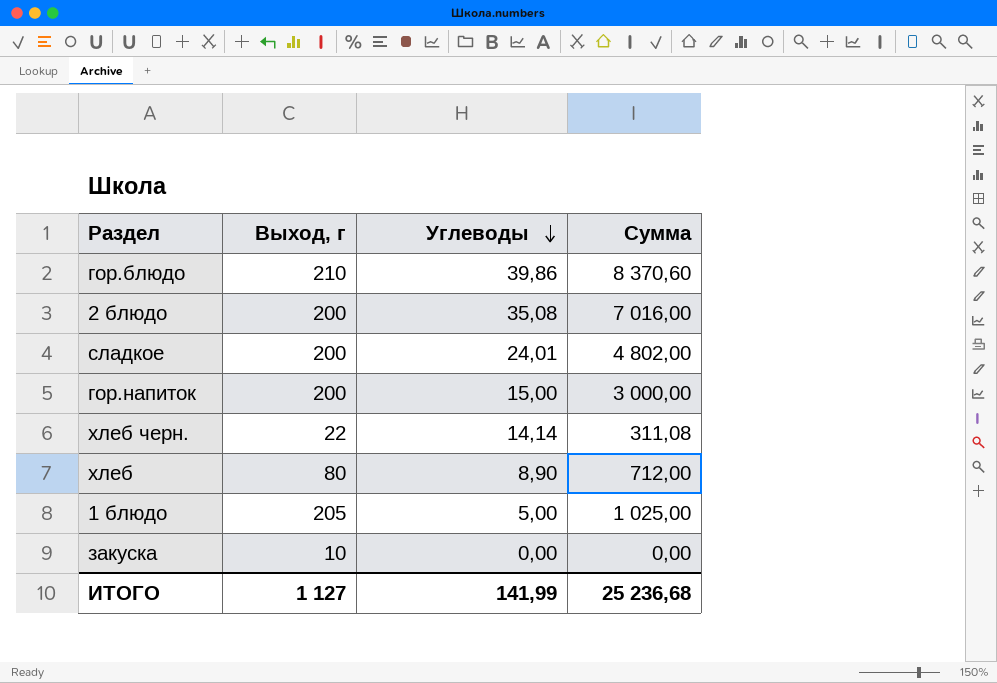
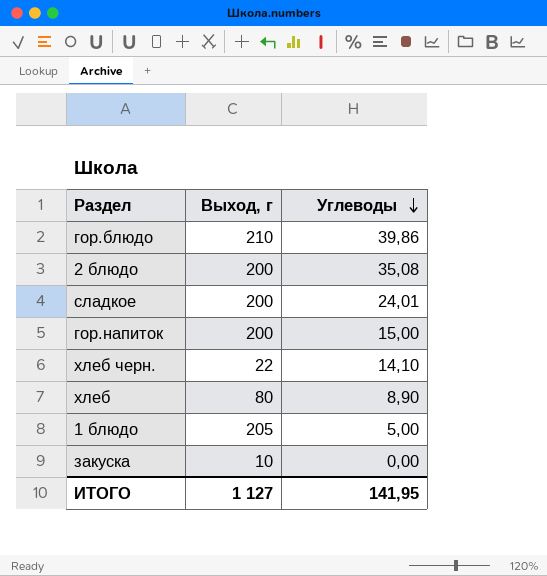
column Сумма | formula: [Выход, г] * [Углеводы] -> none
хлеб черн. | Углеводы: 14,14 -> 14,10
ИТОГО | Углеводы: 141,99 -> 141,95

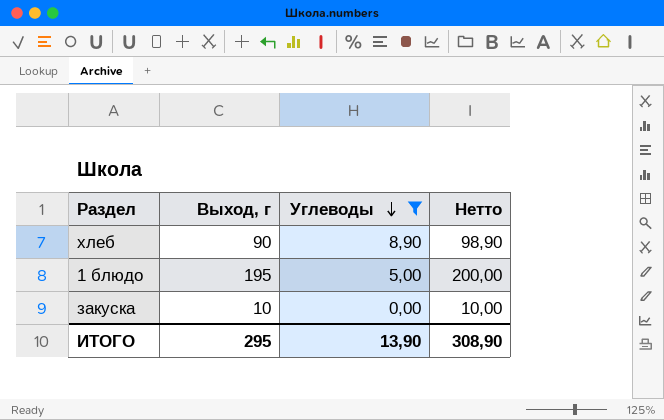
filter: none -> Углеводы <= 8,90
column Нетто | formula: none -> [Выход, г] + [Углеводы]
хлеб | Выход, г: 80 -> 90
1 блюдо | Выход, г: 205 -> 195
ИТОГО | Выход, г: 1 127 -> 295
ИТОГО | Углеводы: 141,95 -> 13,90

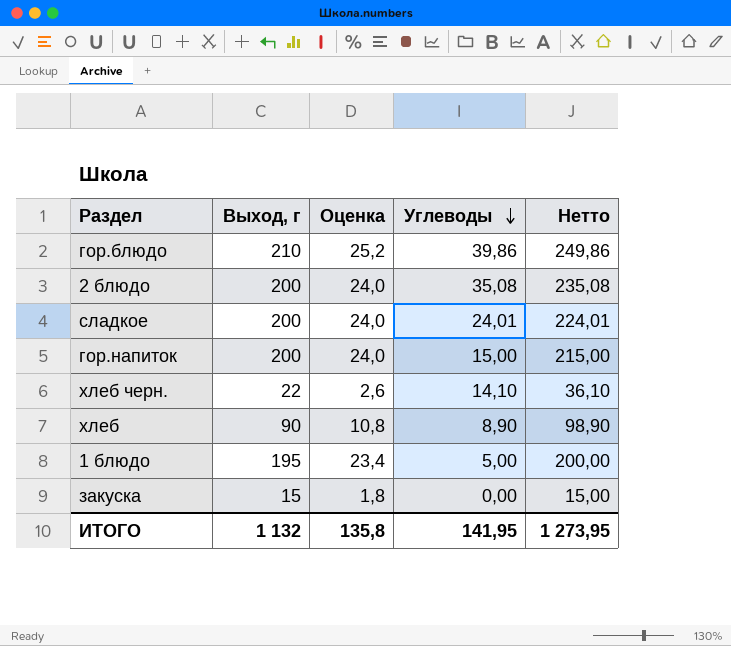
filter: Углеводы <= 8,90 -> none
column Оценка | formula: none -> [Выход, г] * 0,12
закуска | Выход, г: 10 -> 15
закуска | Нетто: 10,00 -> 15,00
ИТОГО | Выход, г: 295 -> 1 132
ИТОГО | Углеводы: 13,90 -> 141,95
ИТОГО | Нетто: 308,90 -> 1 273,95

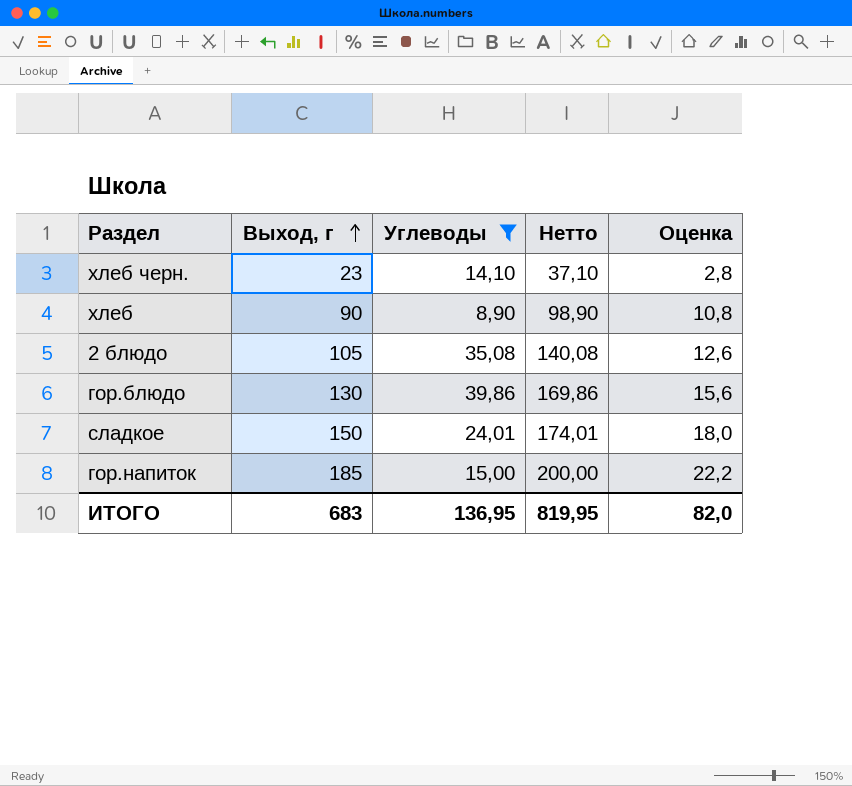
filter: none -> Углеводы >= 8,90
row order: Углеводы descending -> Выход, г ascending
column Оценка | position: 3 -> 5
хлеб черн. | Выход, г: 22 -> 23
хлеб черн. | Нетто: 36,10 -> 37,10
хлеб черн. | Оценка: 2,6 -> 2,8
2 блюдо | Выход, г: 200 -> 105
2 блюдо | Нетто: 235,08 -> 140,08
2 блюдо | Оценка: 24,0 -> 12,6
гор.блюдо | Выход, г: 210 -> 130
гор.блюдо | Нетто: 249,86 -> 169,86
гор.блюдо | Оценка: 25,2 -> 15,6
сладкое | Выход, г: 200 -> 150
сладкое | Нетто: 224,01 -> 174,01
сладкое | Оценка: 24,0 -> 18,0
гор.напиток | Выход, г: 200 -> 185
гор.напиток | Нетто: 215,00 -> 200,00
гор.напиток | Оценка: 24,0 -> 22,2
ИТОГО | Выход, г: 1 132 -> 683
ИТОГО | Углеводы: 141,95 -> 136,95
ИТОГО | Нетто: 1 273,95 -> 819,95
ИТОГО | Оценка: 135,8 -> 82,0

